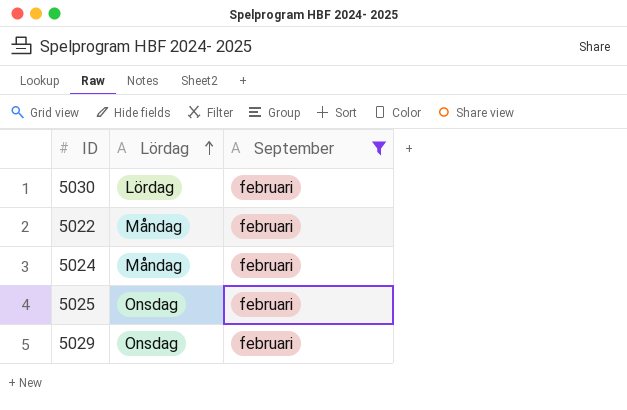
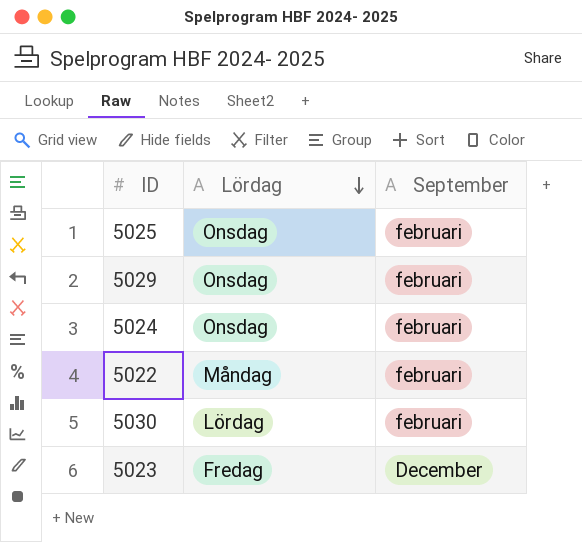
filter: September = februari -> none
row order: Lördag ascending -> Lördag descending
5024 | Lördag: Måndag -> Onsdag

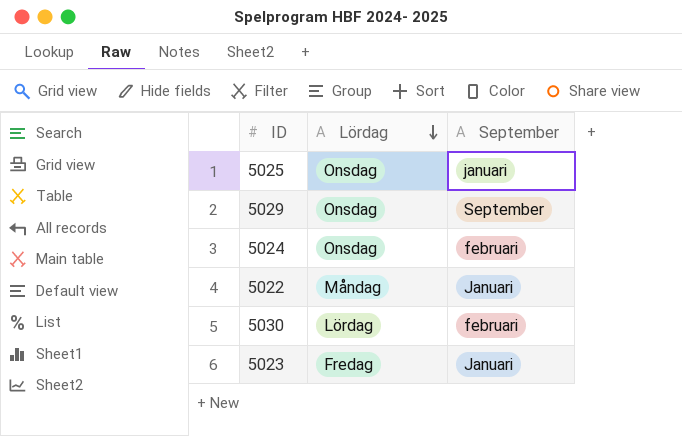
5025 | September: februari -> januari
5029 | September: februari -> September
5022 | September: februari -> Januari
5023 | September: December -> Januari

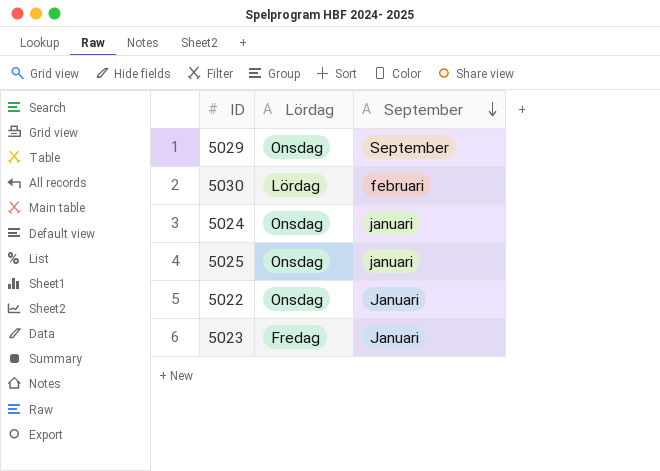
row order: Lördag descending -> September descending
5024 | September: februari -> januari
5022 | Lördag: Måndag -> Onsdag

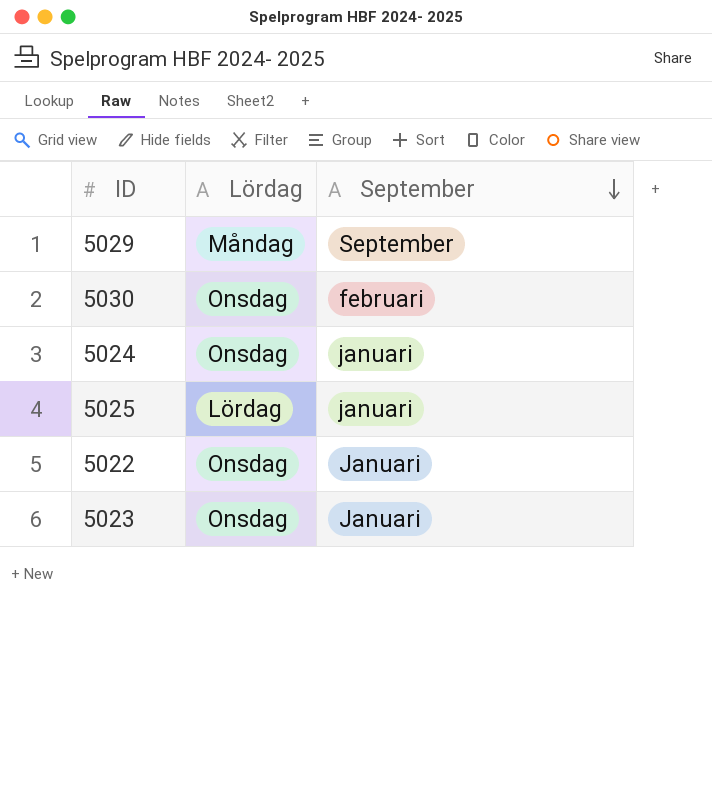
5029 | Lördag: Onsdag -> Måndag
5030 | Lördag: Lördag -> Onsdag
5025 | Lördag: Onsdag -> Lördag
5023 | Lördag: Fredag -> Onsdag

